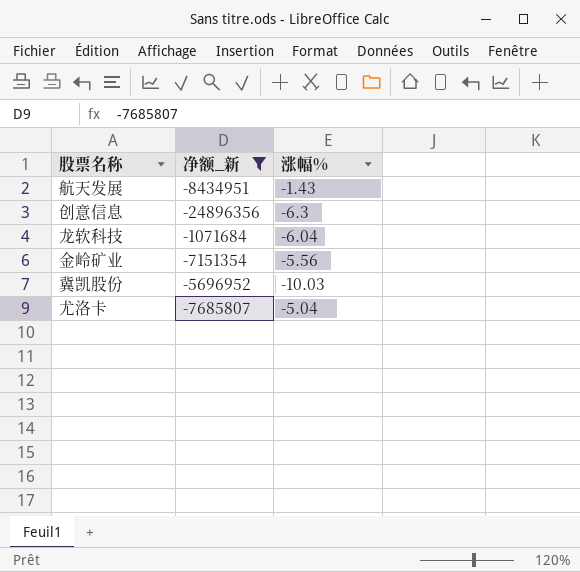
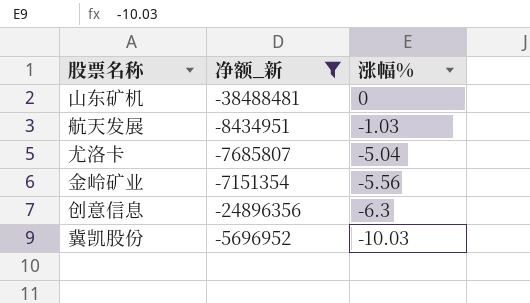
row order: none -> 涨幅% descending
row 龙软科技: -1071684 | -6.04 -> none
row 山东矿机: none -> -38488481 | 0
航天发展 | 涨幅%: -1.43 -> -1.03

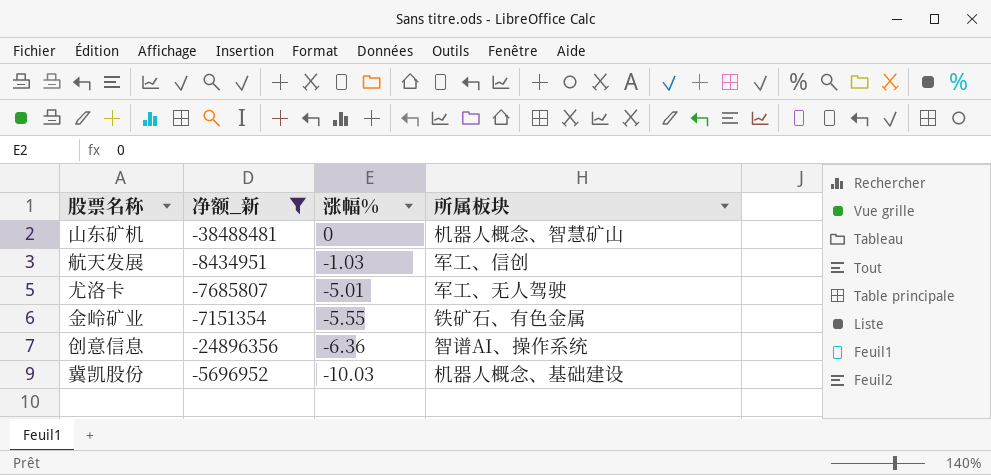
column 所属板块 | position: none -> 4
尤洛卡 | 涨幅%: -5.04 -> -5.01
金岭矿业 | 涨幅%: -5.56 -> -5.55
创意信息 | 涨幅%: -6.3 -> -6.36

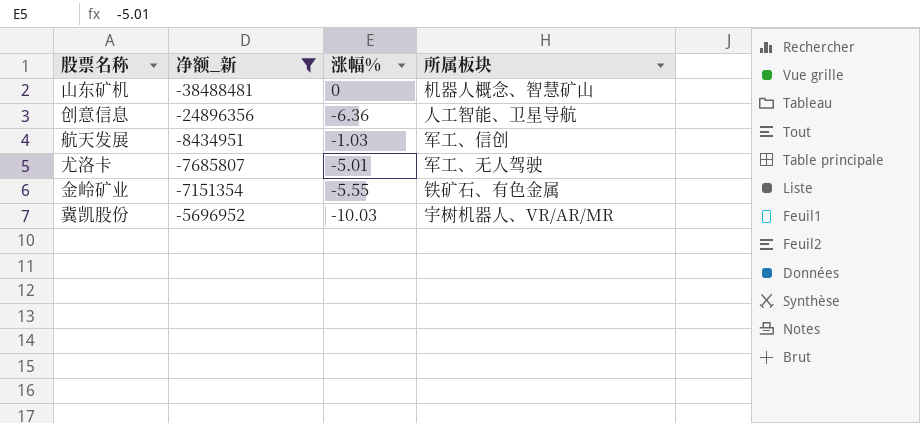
row order: 涨幅% descending -> 净额_新 ascending
创意信息 | 所属板块: 智谱AI、操作系统 -> 人工智能、卫星导航
冀凯股份 | 所属板块: 机器人概念、基础建设 -> 宇树机器人、VR/AR/MR

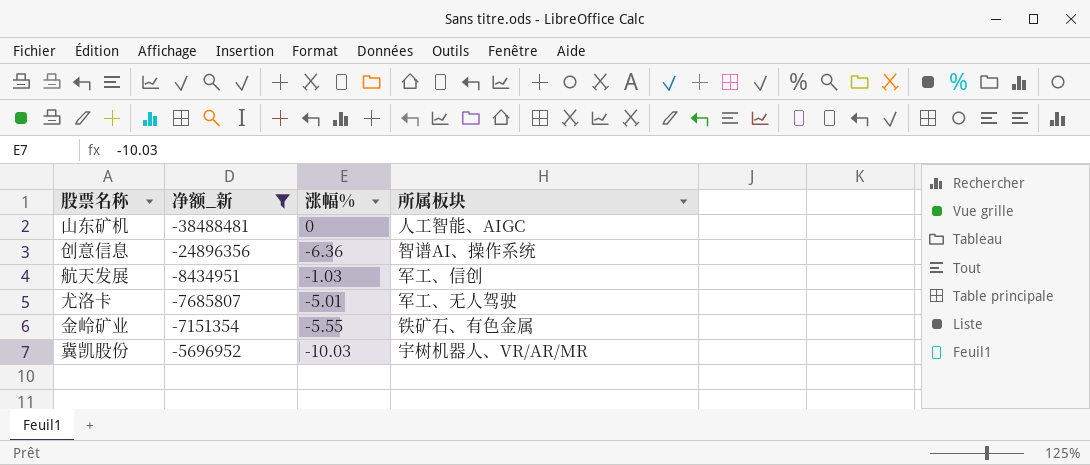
山东矿机 | 所属板块: 机器人概念、智慧矿山 -> 人工智能、AIGC
创意信息 | 所属板块: 人工智能、卫星导航 -> 智谱AI、操作系统

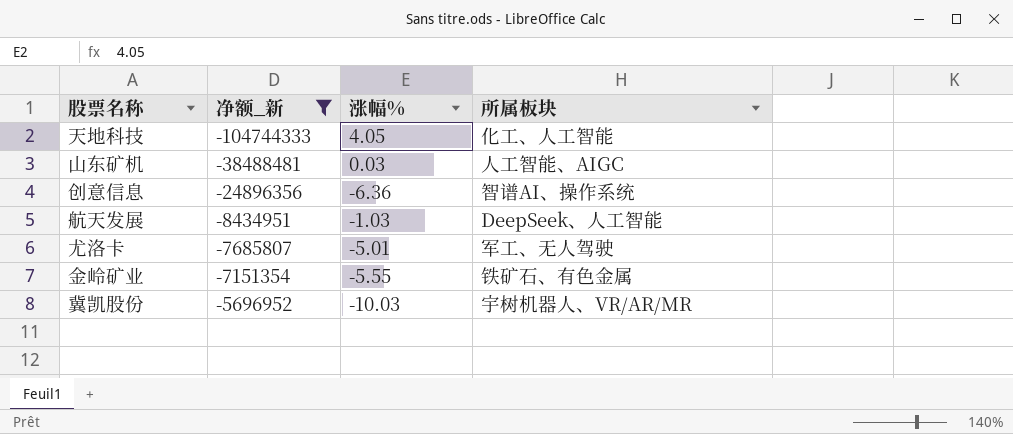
row 天地科技: none -> -104744333 | 4.05 | 化工、人工智能
山东矿机 | 涨幅%: 0 -> 0.03
航天发展 | 所属板块: 军工、信创 -> DeepSeek、人工智能

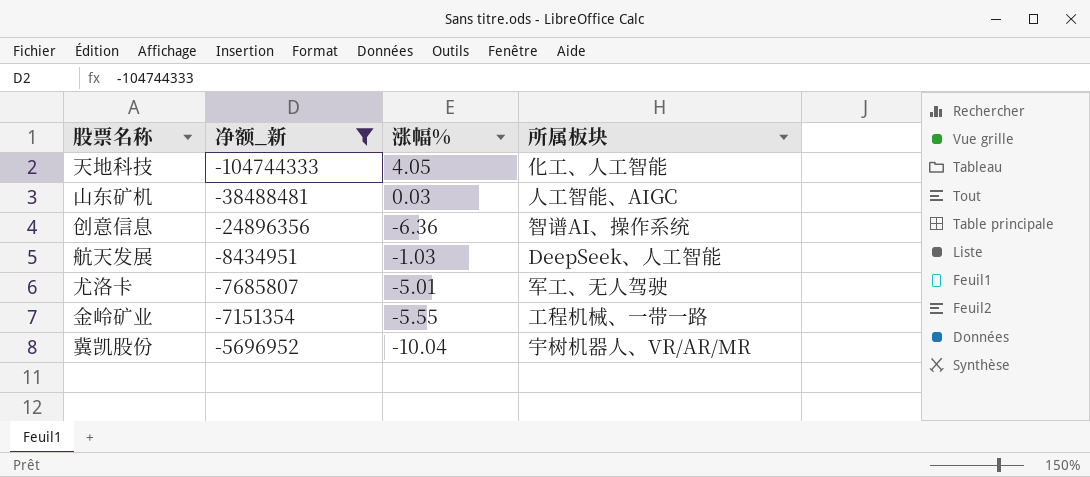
金岭矿业 | 所属板块: 铁矿石、有色金属 -> 工程机械、一带一路
冀凯股份 | 涨幅%: -10.03 -> -10.04

